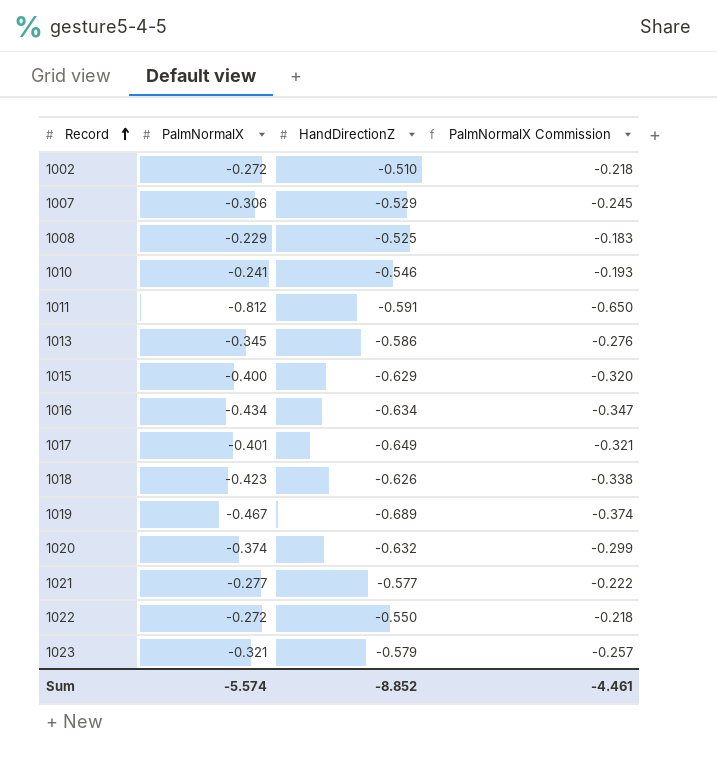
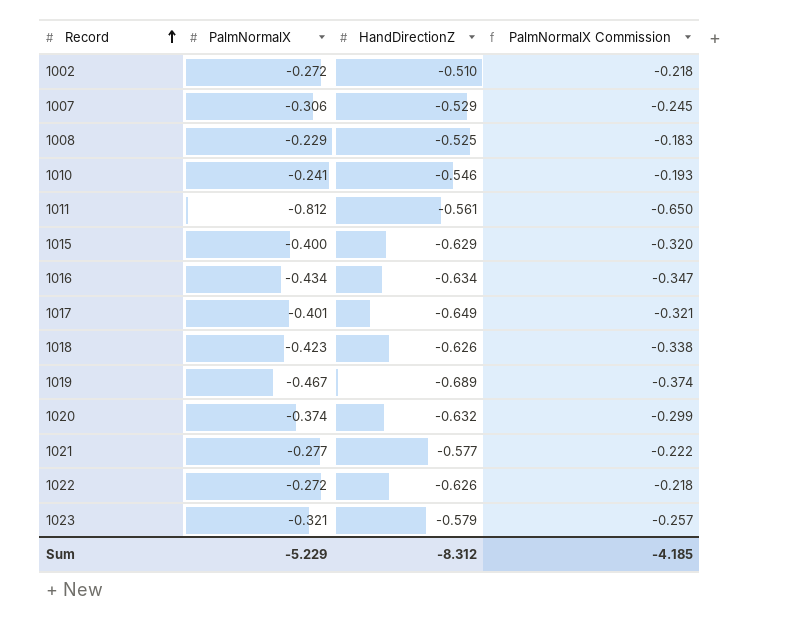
row 1013: -0.345 | -0.586 | -0.276 -> none
1011 | HandDirectionZ: -0.591 -> -0.561
1022 | HandDirectionZ: -0.550 -> -0.626
Sum | PalmNormalX: -5.574 -> -5.229
Sum | HandDirectionZ: -8.852 -> -8.312
Sum | PalmNormalX Commission: -4.461 -> -4.185

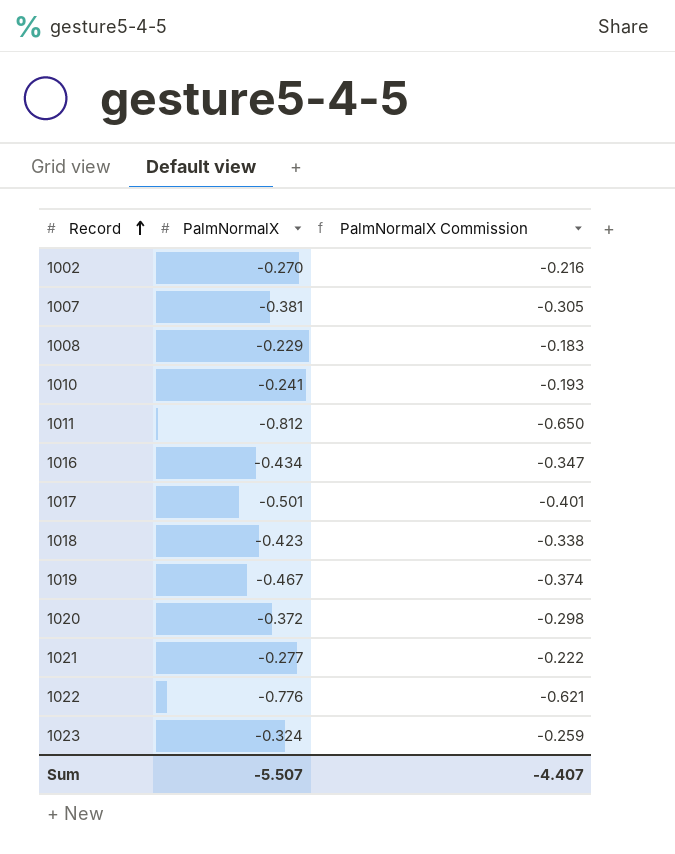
column HandDirectionZ | position: 3 -> none
row 1015: -0.400 | -0.629 | -0.320 -> none
1002 | PalmNormalX: -0.272 -> -0.270
1002 | PalmNormalX Commission: -0.218 -> -0.216
1007 | PalmNormalX: -0.306 -> -0.381
1007 | PalmNormalX Commission: -0.245 -> -0.305
1017 | PalmNormalX: -0.401 -> -0.501
1017 | PalmNormalX Commission: -0.321 -> -0.401
1020 | PalmNormalX: -0.374 -> -0.372
1020 | PalmNormalX Commission: -0.299 -> -0.298
1022 | PalmNormalX: -0.272 -> -0.776
1022 | PalmNormalX Commission: -0.218 -> -0.621
1023 | PalmNormalX: -0.321 -> -0.324
1023 | PalmNormalX Commission: -0.257 -> -0.259
Sum | PalmNormalX: -5.229 -> -5.507
Sum | PalmNormalX Commission: -4.185 -> -4.407

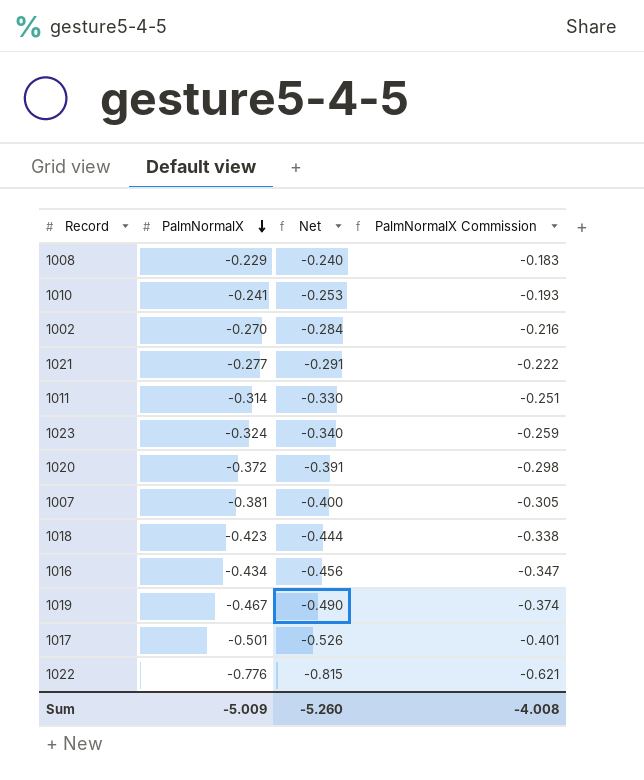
row order: Record ascending -> PalmNormalX descending
column Net | formula: none -> [PalmNormalX] * 1.05
1011 | PalmNormalX: -0.812 -> -0.314
1011 | PalmNormalX Commission: -0.650 -> -0.251
Sum | PalmNormalX: -5.507 -> -5.009
Sum | PalmNormalX Commission: -4.407 -> -4.008

